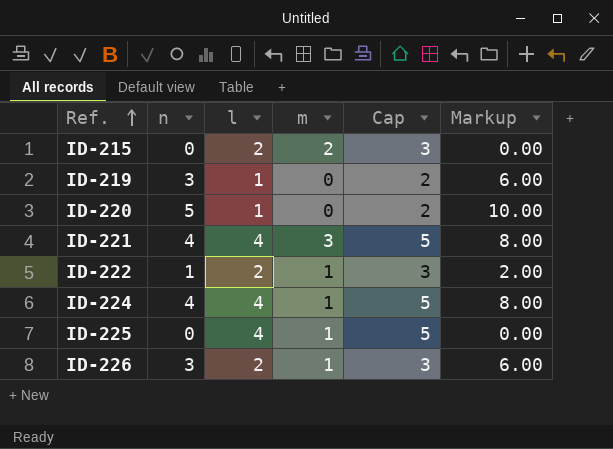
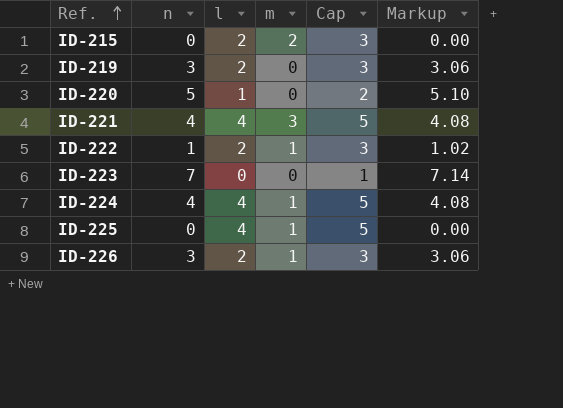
column Markup | formula: [n] * 2 -> [n] * 1.02
ID-219 | l: 1 -> 2
ID-219 | Cap: 2 -> 3
row ID-223: none -> 7 | 0 | 0 | 1 | 7.14

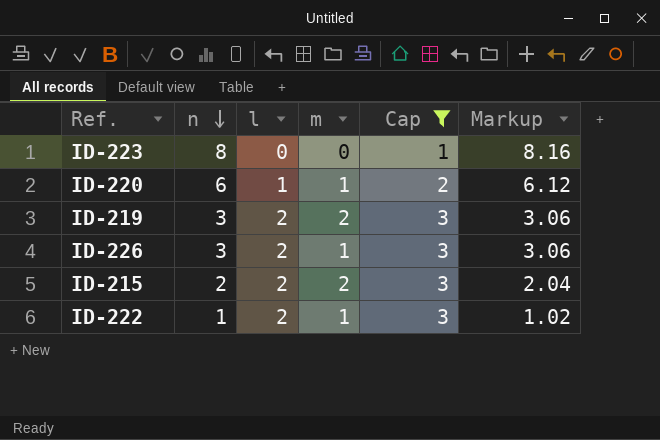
filter: none -> Cap != 5
row order: Ref. ascending -> n descending
ID-223 | n: 7 -> 8
ID-223 | Markup: 7.14 -> 8.16
ID-220 | n: 5 -> 6
ID-220 | m: 0 -> 1
ID-220 | Markup: 5.10 -> 6.12
ID-219 | m: 0 -> 2
ID-215 | n: 0 -> 2
ID-215 | Markup: 0.00 -> 2.04

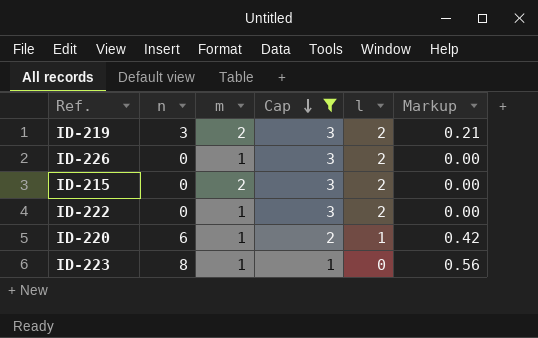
row order: n descending -> Cap descending
column l | position: 3 -> 5
column Markup | formula: [n] * 1.02 -> [n] * 0.07
ID-226 | n: 3 -> 0
ID-215 | n: 2 -> 0
ID-222 | n: 1 -> 0
ID-223 | m: 0 -> 1

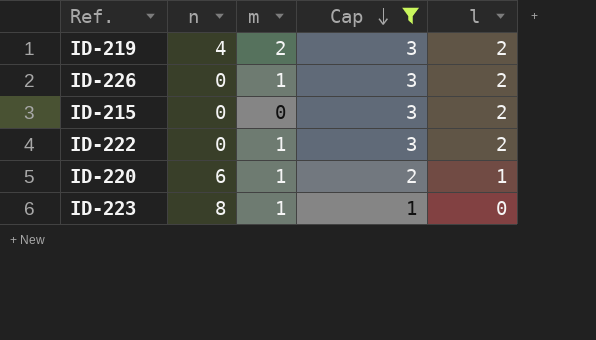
column Markup | formula: [n] * 0.07 -> none
ID-219 | n: 3 -> 4
ID-215 | m: 2 -> 0

